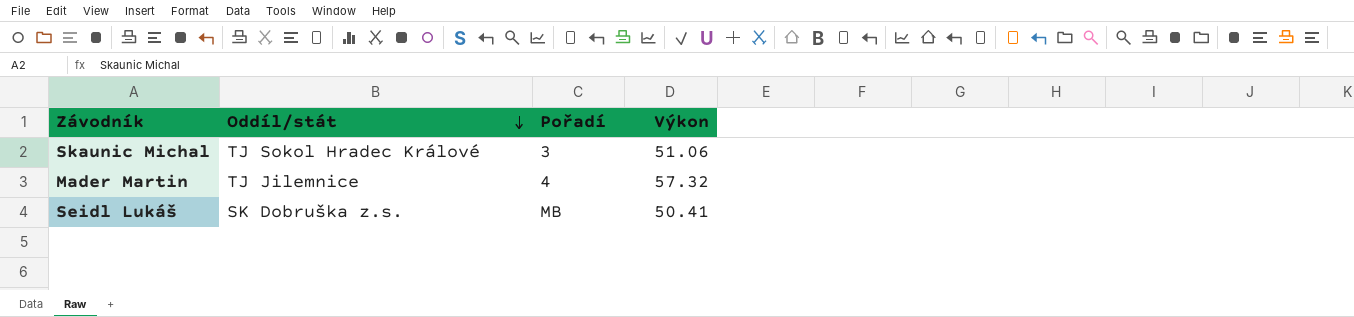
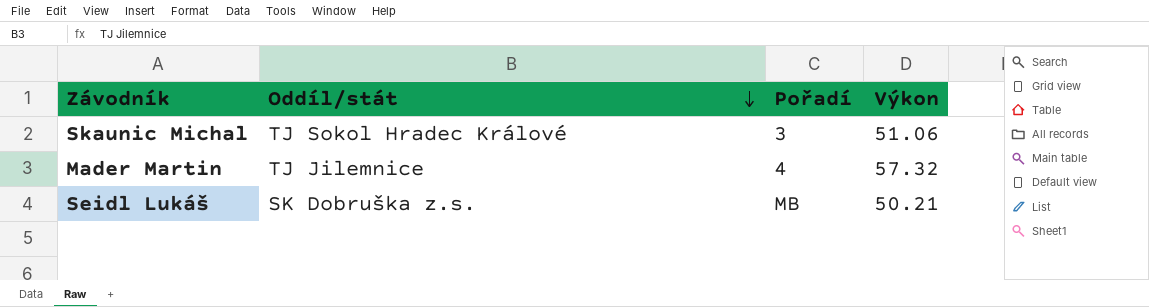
Seidl Lukáš | Výkon: 50.41 -> 50.21

